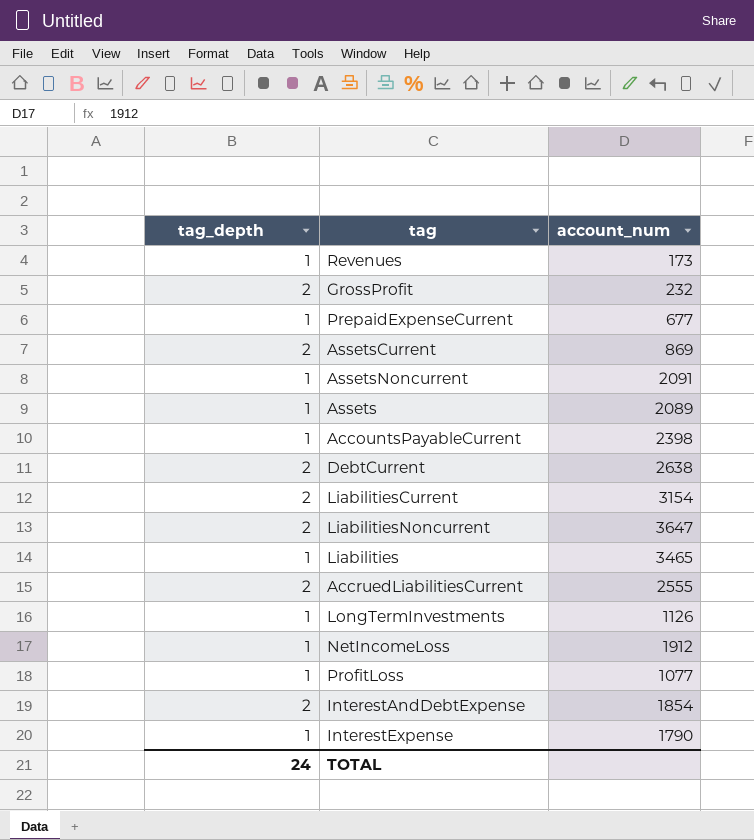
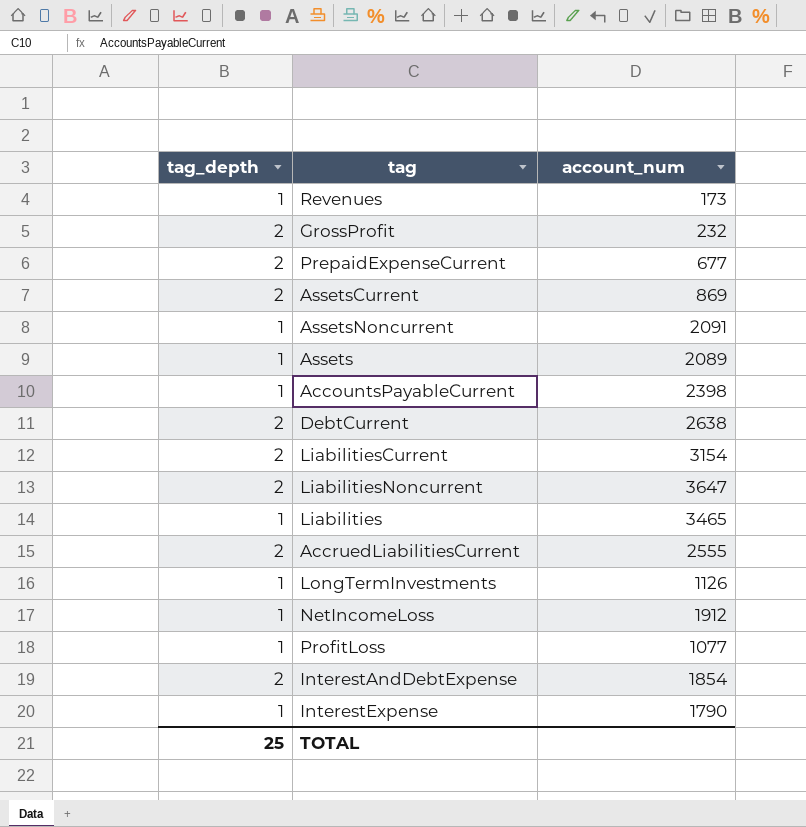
PrepaidExpenseCurrent | tag_depth: 1 -> 2
TOTAL | tag_depth: 24 -> 25

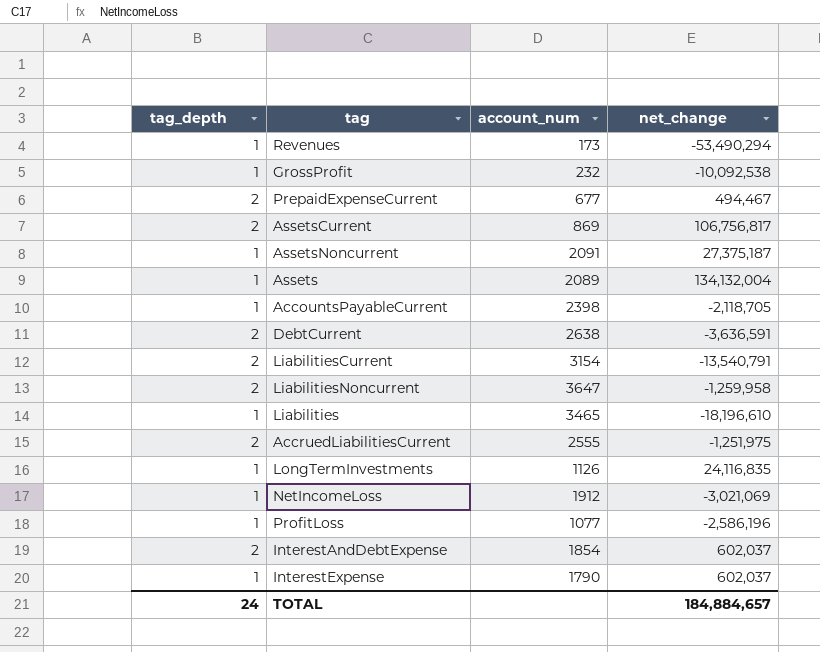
column net_change | position: none -> 4
GrossProfit | tag_depth: 2 -> 1
TOTAL | tag_depth: 25 -> 24

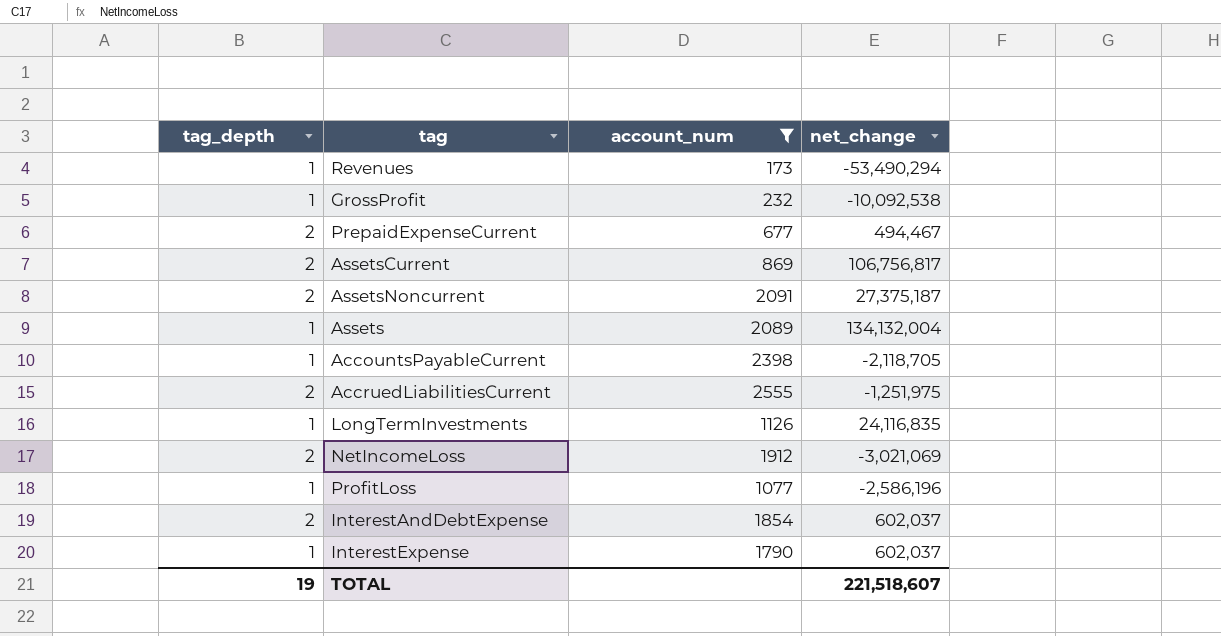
filter: none -> account_num <= 2555
AssetsNoncurrent | tag_depth: 1 -> 2
NetIncomeLoss | tag_depth: 1 -> 2
TOTAL | tag_depth: 24 -> 19
TOTAL | net_change: 184,884,657 -> 221,518,607

